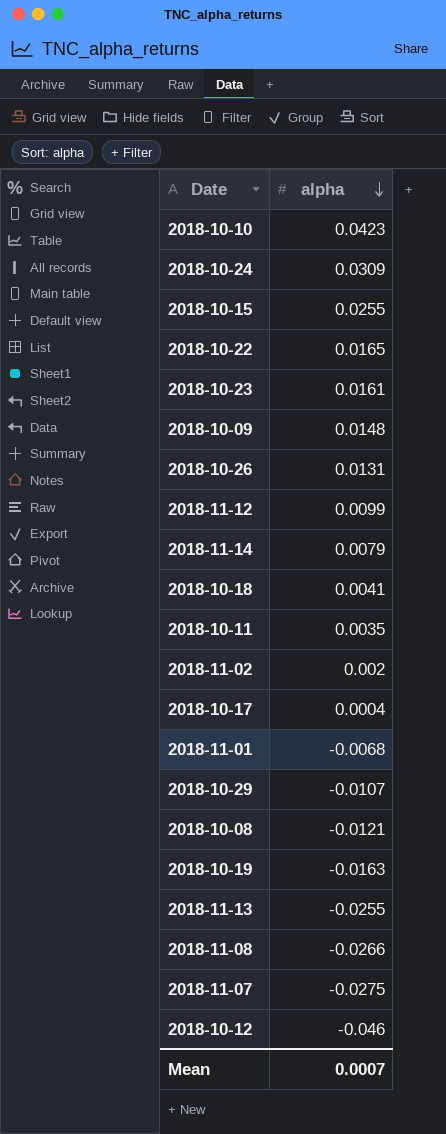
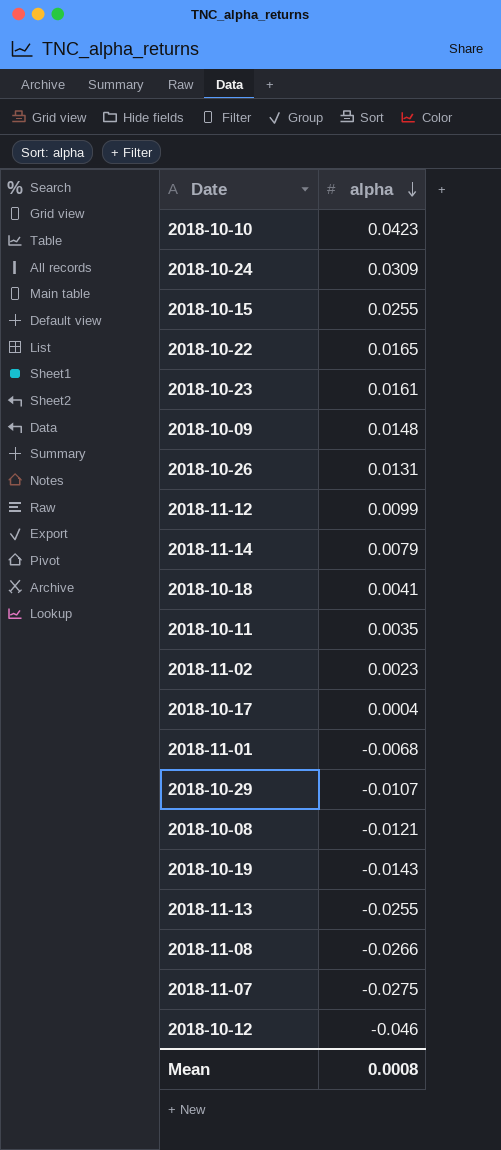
2018-11-02 | alpha: 0.002 -> 0.0023
2018-10-19 | alpha: -0.0163 -> -0.0143
Mean | alpha: 0.0007 -> 0.0008

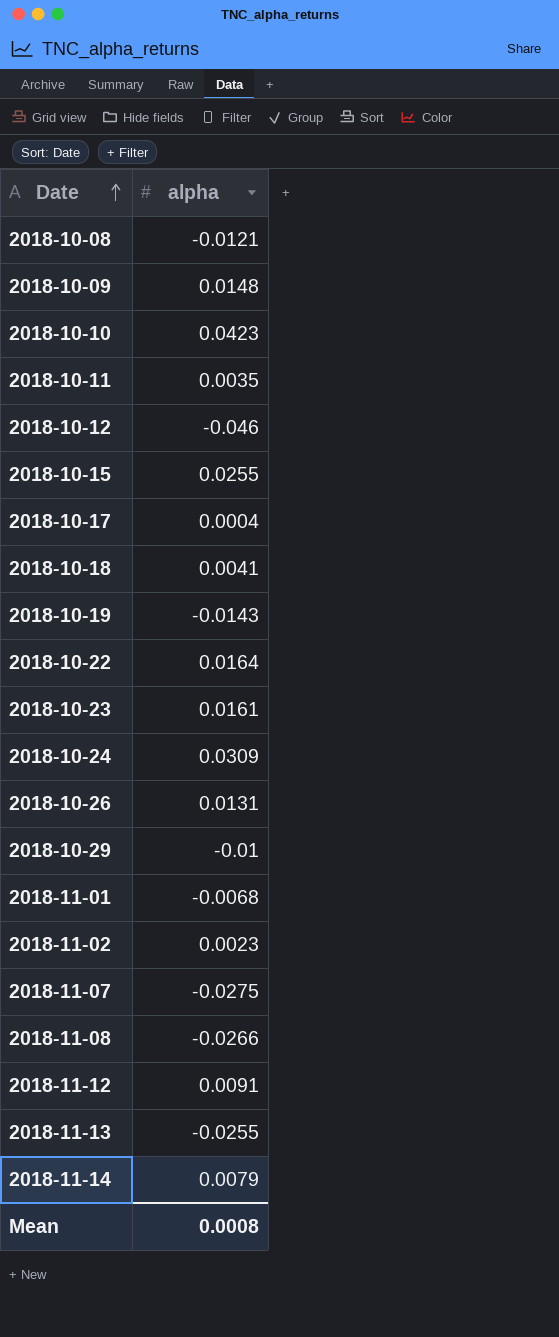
row order: alpha descending -> Date ascending
2018-10-22 | alpha: 0.0165 -> 0.0164
2018-10-29 | alpha: -0.0107 -> -0.01
2018-11-12 | alpha: 0.0099 -> 0.0091

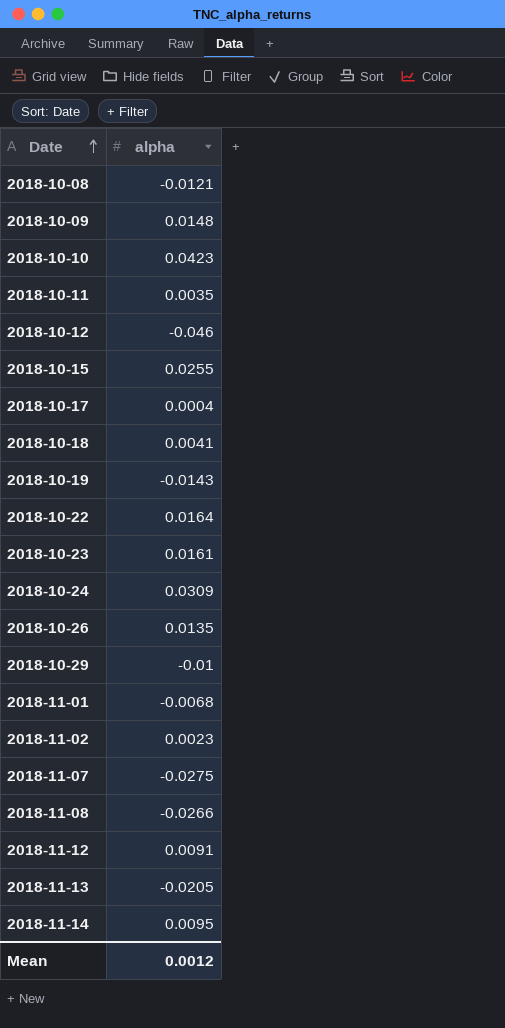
2018-10-26 | alpha: 0.0131 -> 0.0135
2018-11-13 | alpha: -0.0255 -> -0.0205
2018-11-14 | alpha: 0.0079 -> 0.0095
Mean | alpha: 0.0008 -> 0.0012

